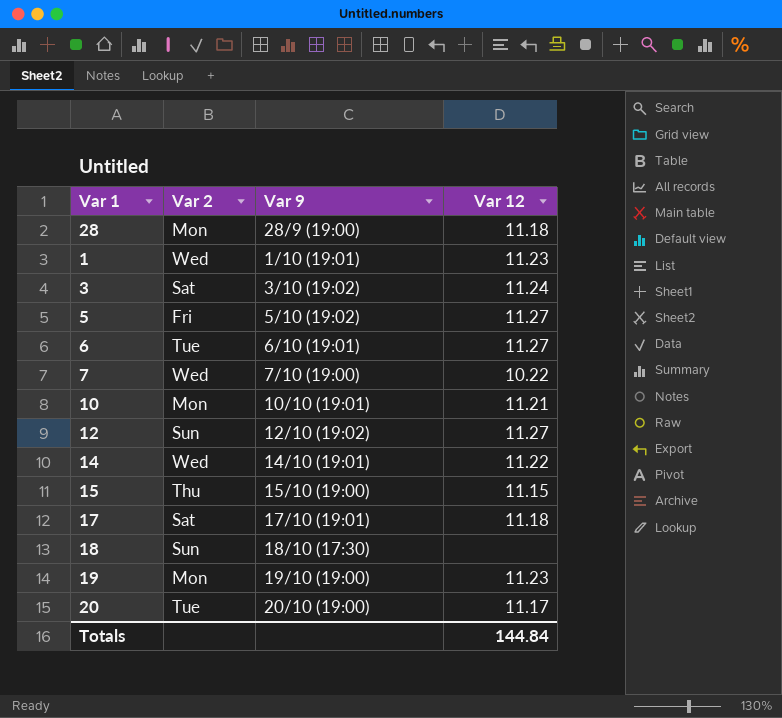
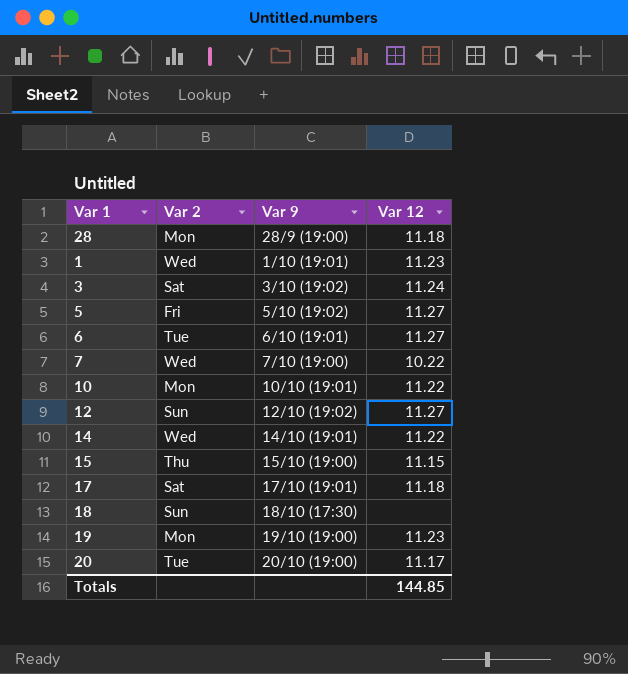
10 | Var 12: 11.21 -> 11.22
Totals | Var 12: 144.84 -> 144.85

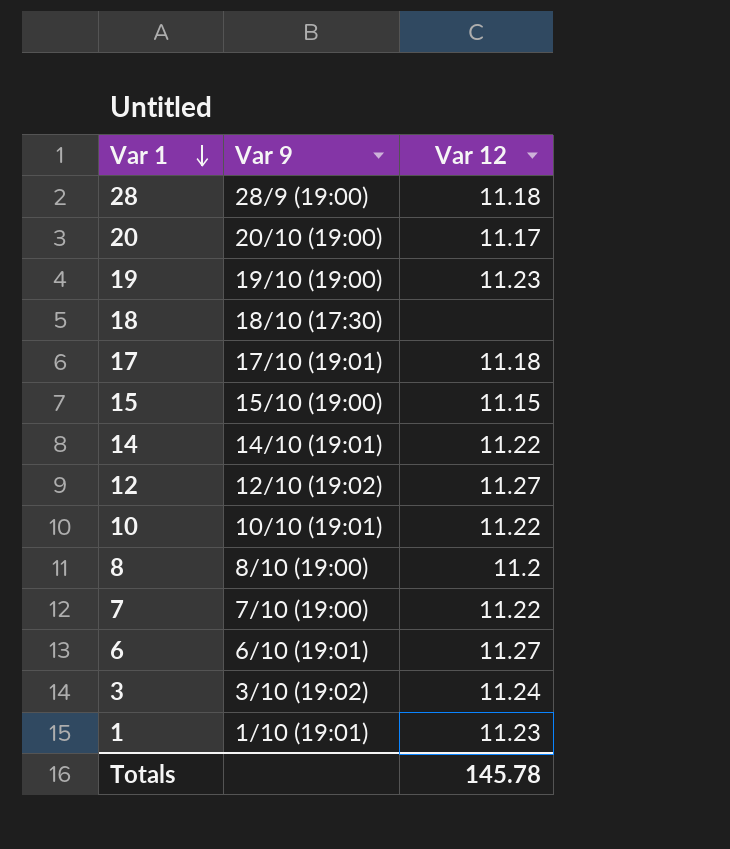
row order: none -> Var 1 descending
column Var 2 | position: 2 -> none
row 5: Fri | 5/10 (19:02) | 11.27 -> none
row 8: none -> 8/10 (19:00) | 11.2
7 | Var 12: 10.22 -> 11.22
Totals | Var 12: 144.85 -> 145.78

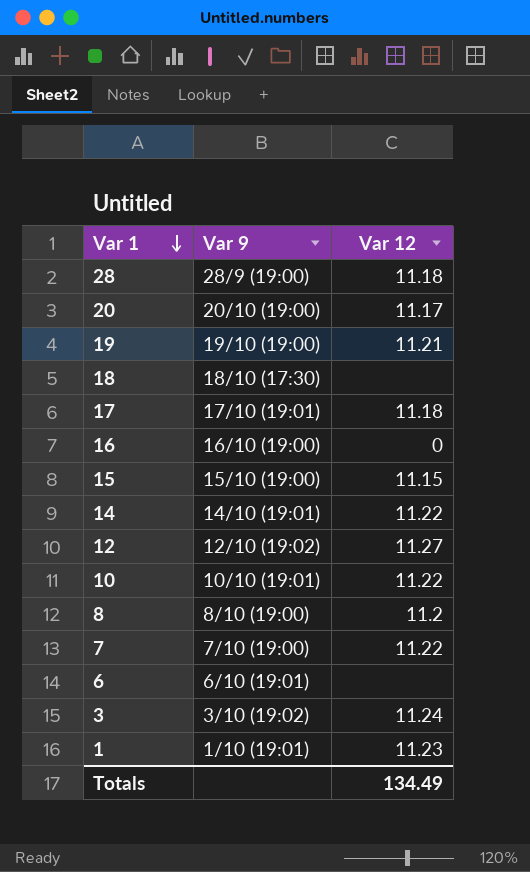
19 | Var 12: 11.23 -> 11.21
row 16: none -> 16/10 (19:00) | 0
6 | Var 12: 11.27 -> none
Totals | Var 12: 145.78 -> 134.49

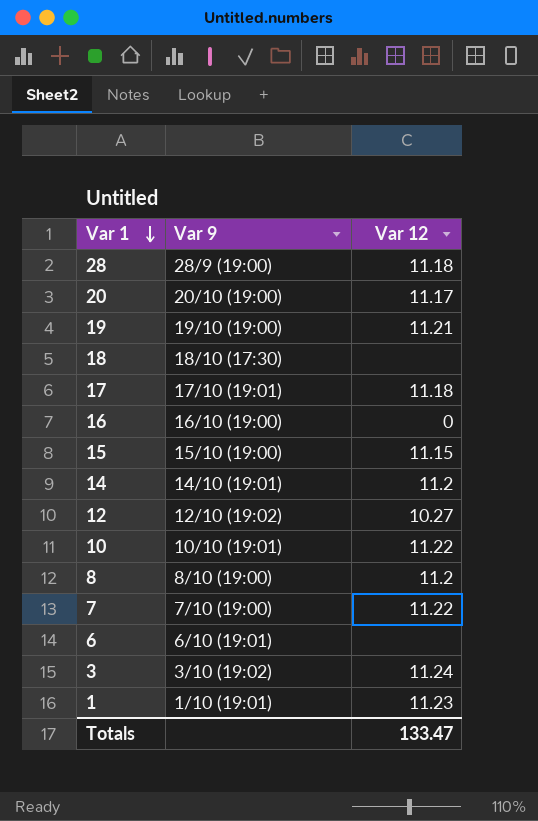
14 | Var 12: 11.22 -> 11.2
12 | Var 12: 11.27 -> 10.27
Totals | Var 12: 134.49 -> 133.47

